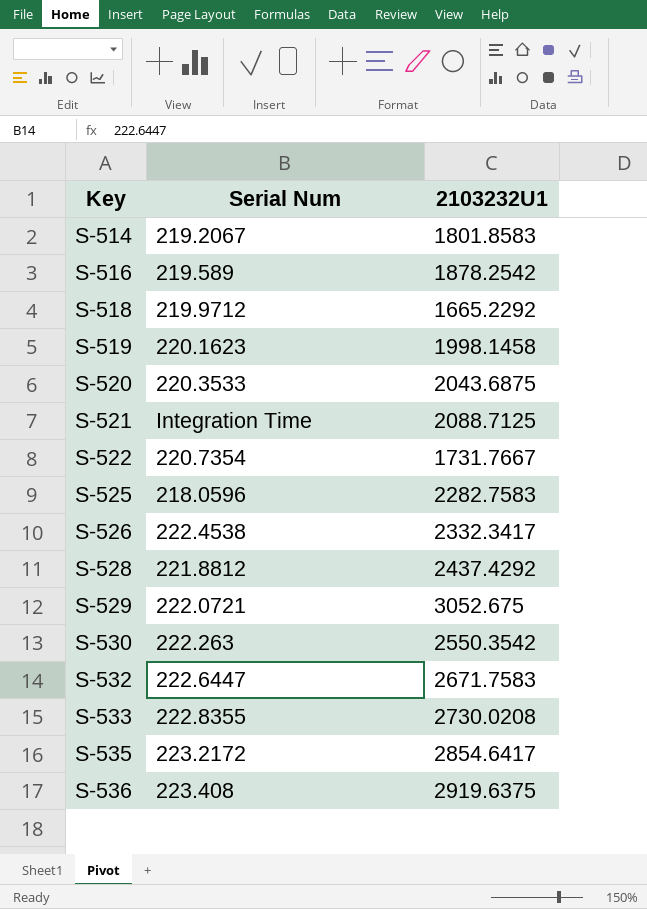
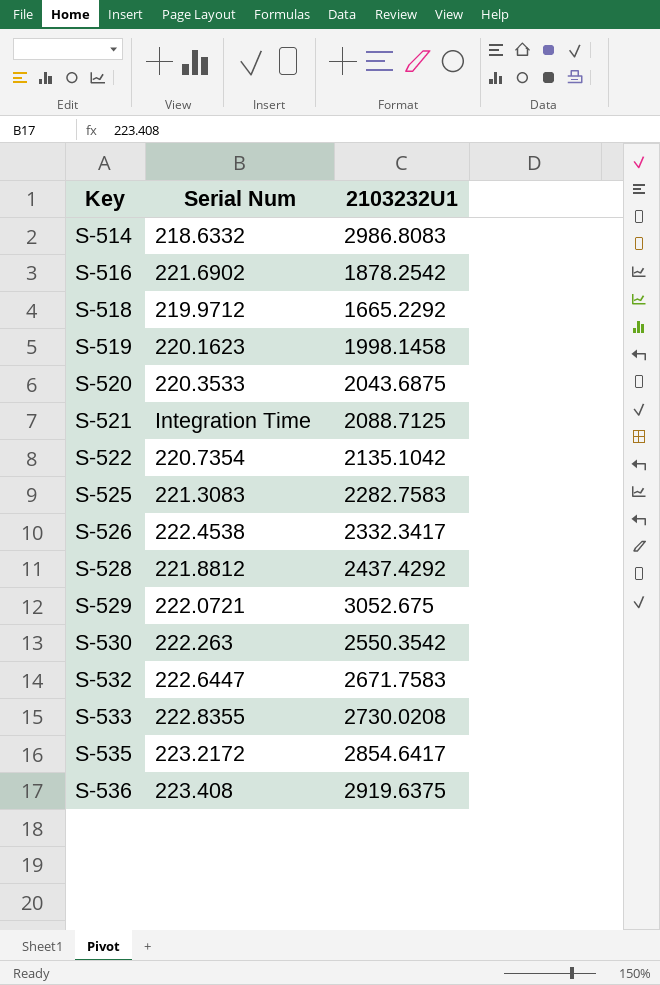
S-514 | Serial Num: 219.2067 -> 218.6332
S-514 | 2103232U1: 1801.8583 -> 2986.8083
S-516 | Serial Num: 219.589 -> 221.6902
S-522 | 2103232U1: 1731.7667 -> 2135.1042
S-525 | Serial Num: 218.0596 -> 221.3083

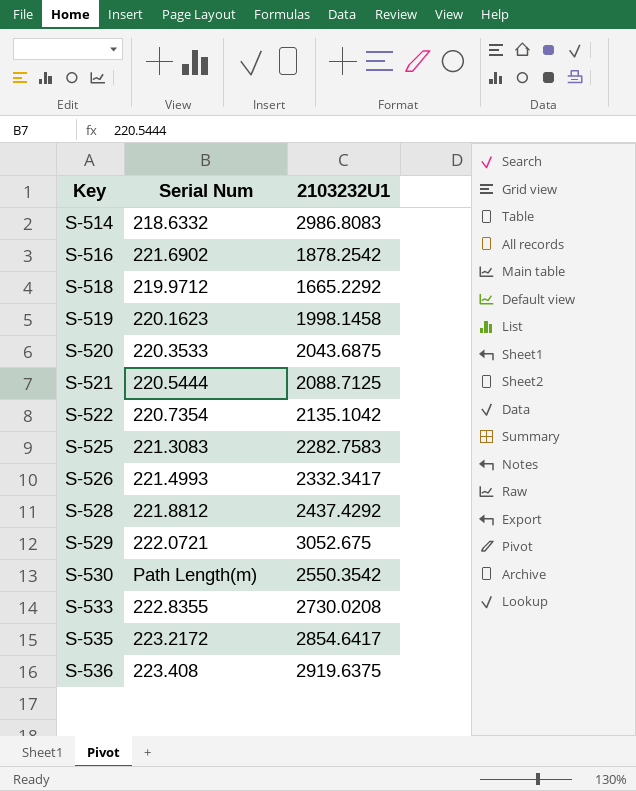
row S-532: 222.6447 | 2671.7583 -> none
S-521 | Serial Num: Integration Time -> 220.5444
S-526 | Serial Num: 222.4538 -> 221.4993
S-530 | Serial Num: 222.263 -> Path Length(m)

